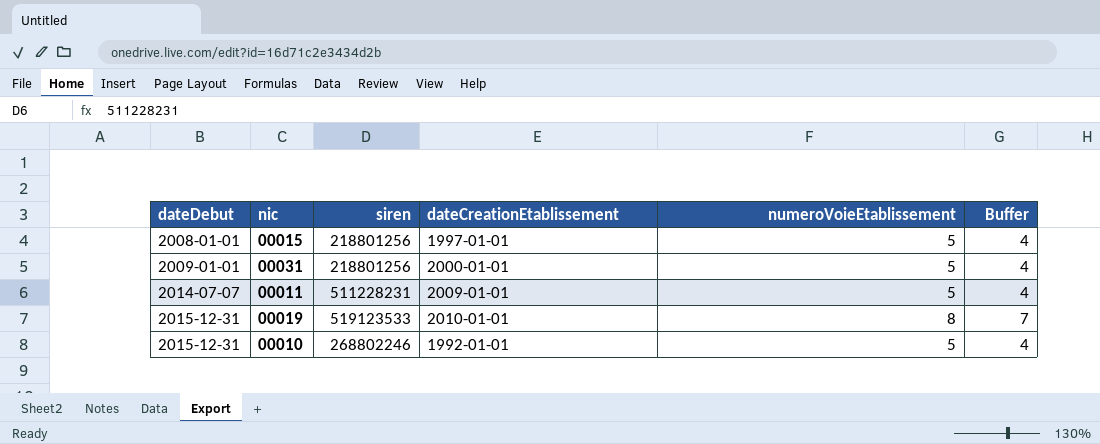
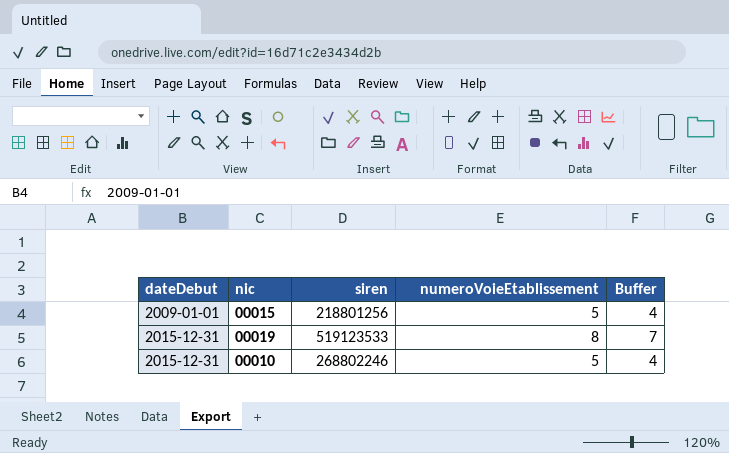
column dateCreationEtablissement | position: 4 -> none
row 00031: 2009-01-01 | 218801256 | 2000-01-01 | 5 | 4 -> none
row 00011: 2014-07-07 | 511228231 | 2009-01-01 | 5 | 4 -> none
00015 | dateDebut: 2008-01-01 -> 2009-01-01

